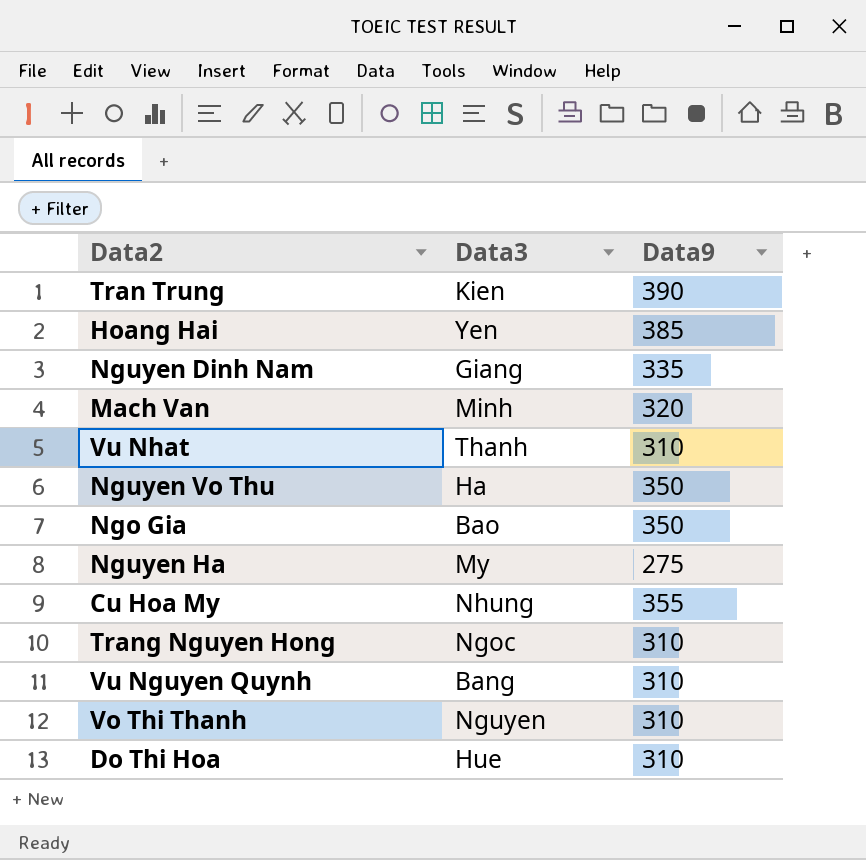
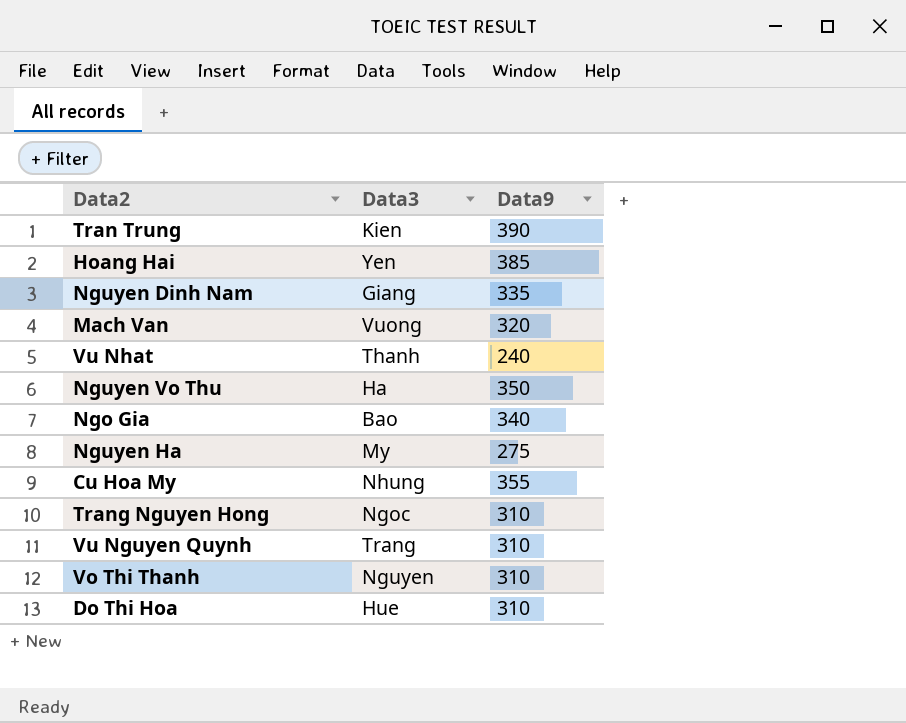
Mach Van | Data3: Minh -> Vuong
Vu Nhat | Data9: 310 -> 240
Ngo Gia | Data9: 350 -> 340
Vu Nguyen Quynh | Data3: Bang -> Trang

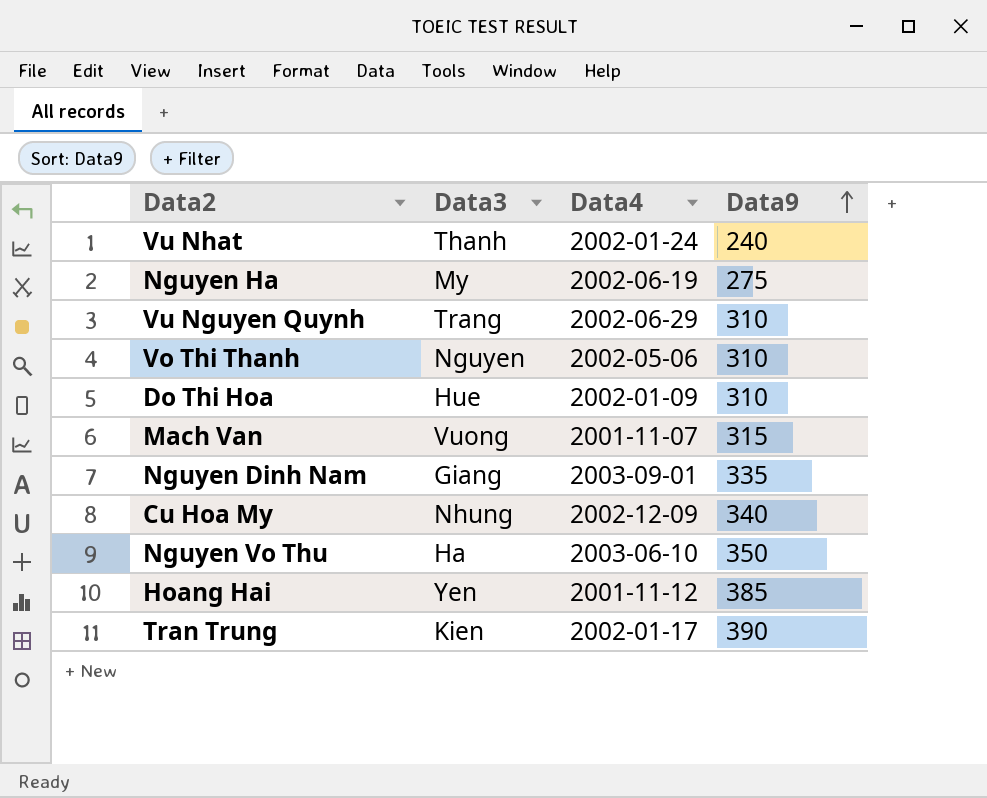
row order: none -> Data9 ascending
column Data4 | position: none -> 3
row Ngo Gia: Bao | 340 -> none
row Trang Nguyen Hong: Ngoc | 310 -> none
Mach Van | Data9: 320 -> 315
Cu Hoa My | Data9: 355 -> 340

